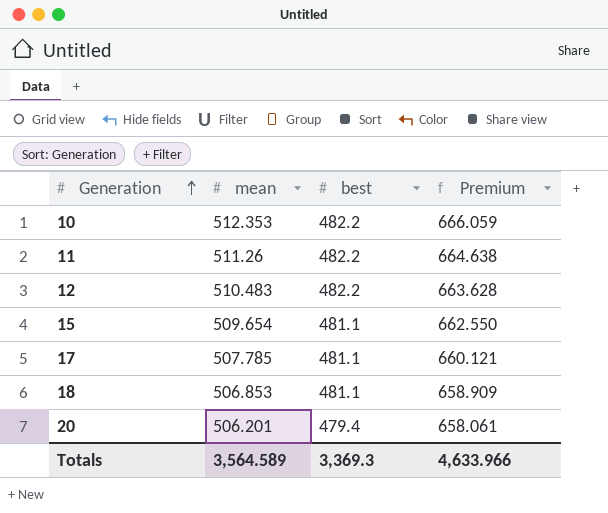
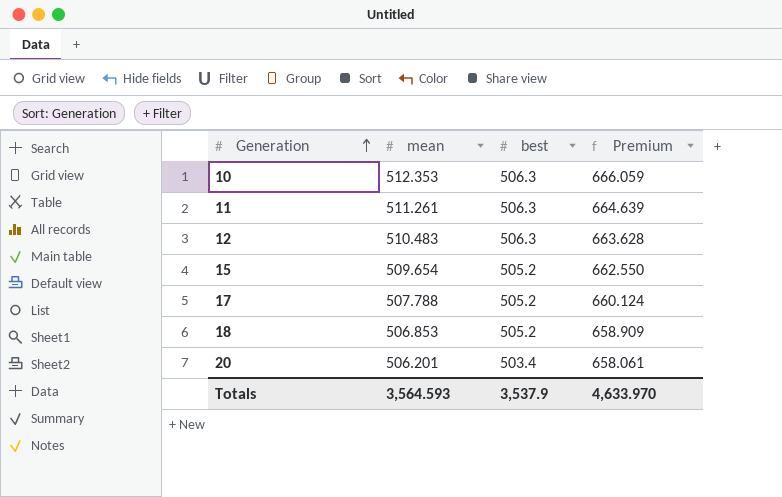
10 | best: 482.2 -> 506.3
11 | mean: 511.26 -> 511.261
11 | best: 482.2 -> 506.3
11 | Premium: 664.638 -> 664.639
12 | best: 482.2 -> 506.3
15 | best: 481.1 -> 505.2
17 | mean: 507.785 -> 507.788
17 | best: 481.1 -> 505.2
17 | Premium: 660.121 -> 660.124
18 | best: 481.1 -> 505.2
20 | best: 479.4 -> 503.4
Totals | mean: 3,564.589 -> 3,564.593
Totals | best: 3,369.3 -> 3,537.9
Totals | Premium: 4,633.966 -> 4,633.970

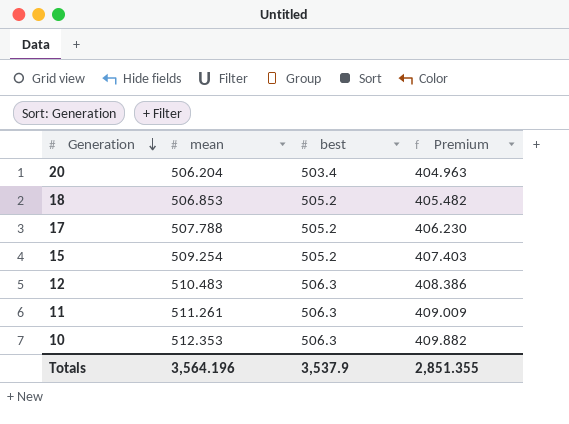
row order: Generation ascending -> Generation descending
column Premium | formula: [mean] * 1.3 -> [mean] * 0.8
20 | mean: 506.201 -> 506.204
15 | mean: 509.654 -> 509.254
Totals | mean: 3,564.593 -> 3,564.196
Totals | Premium: 4,633.970 -> 2,851.355

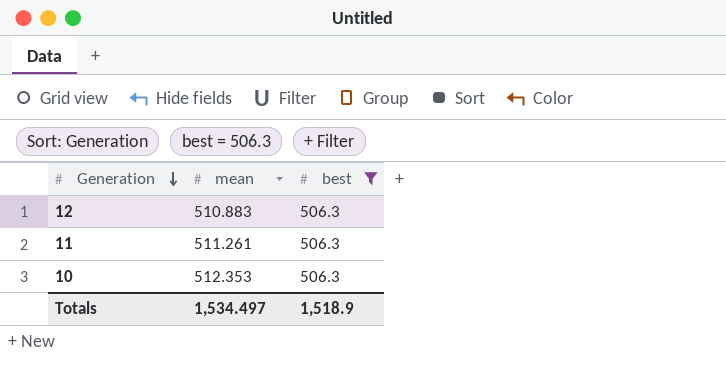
filter: none -> best = 506.3
column Premium | formula: [mean] * 0.8 -> none
12 | mean: 510.483 -> 510.883
Totals | mean: 3,564.196 -> 1,534.497
Totals | best: 3,537.9 -> 1,518.9

